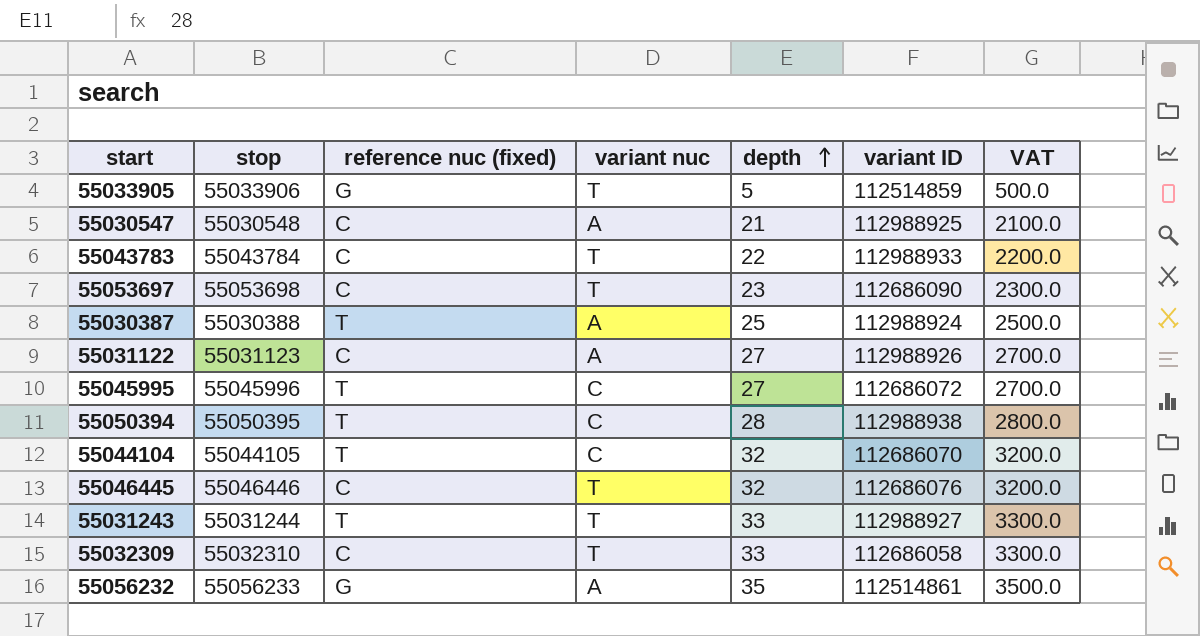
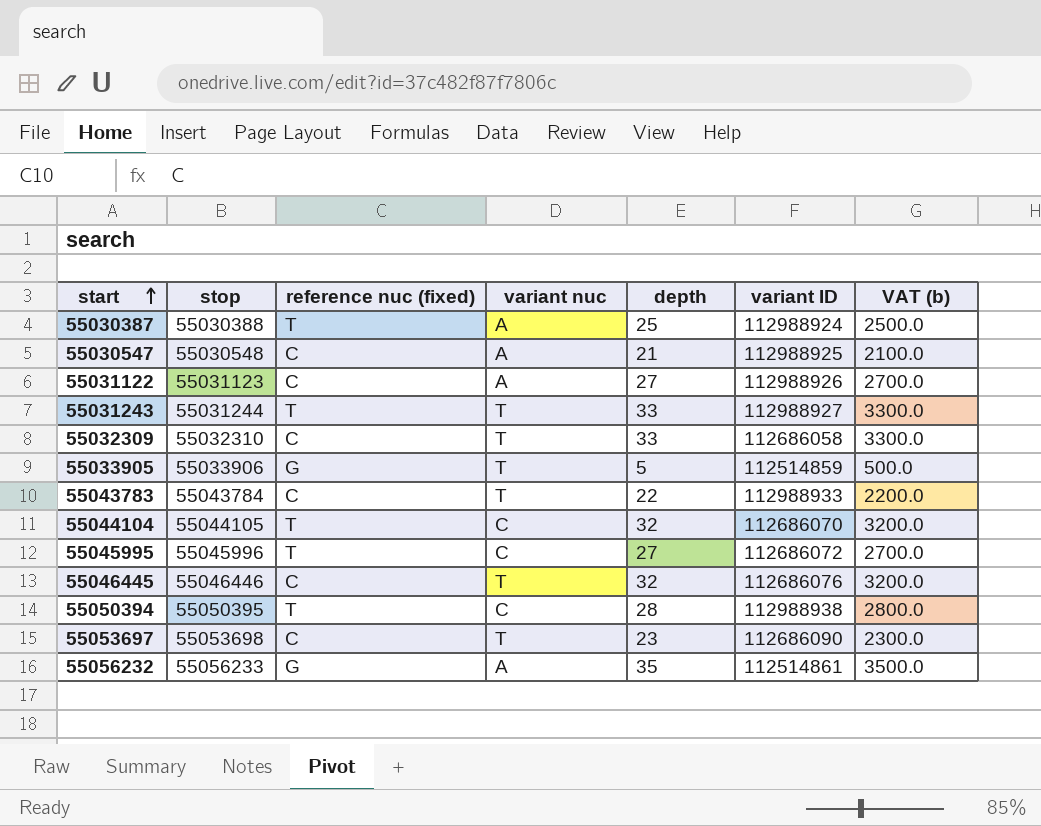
row order: depth ascending -> start ascending
column name: VAT -> VAT (b)

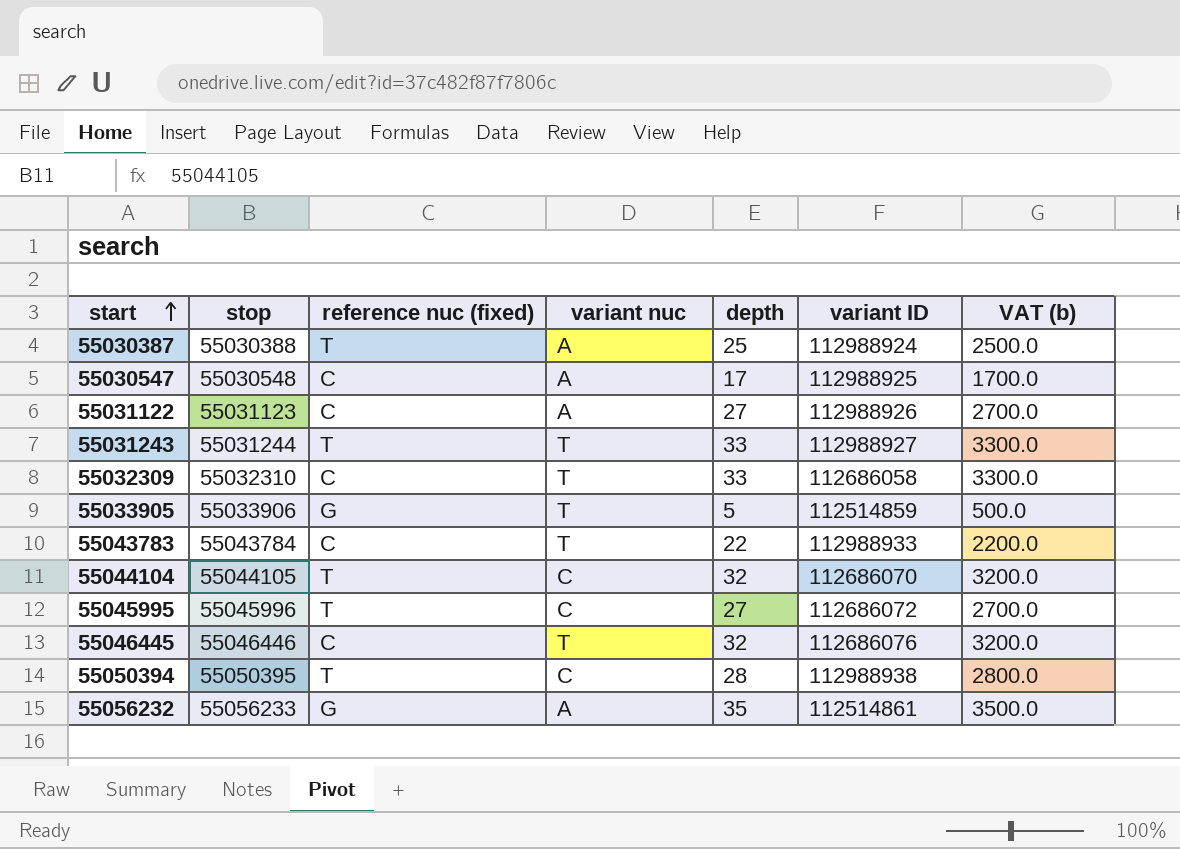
row 55053697: 55053698 | C | T | 23 | 112686090 | 2300.0 -> none
55030547 | depth: 21 -> 17
55030547 | VAT (b): 2100.0 -> 1700.0

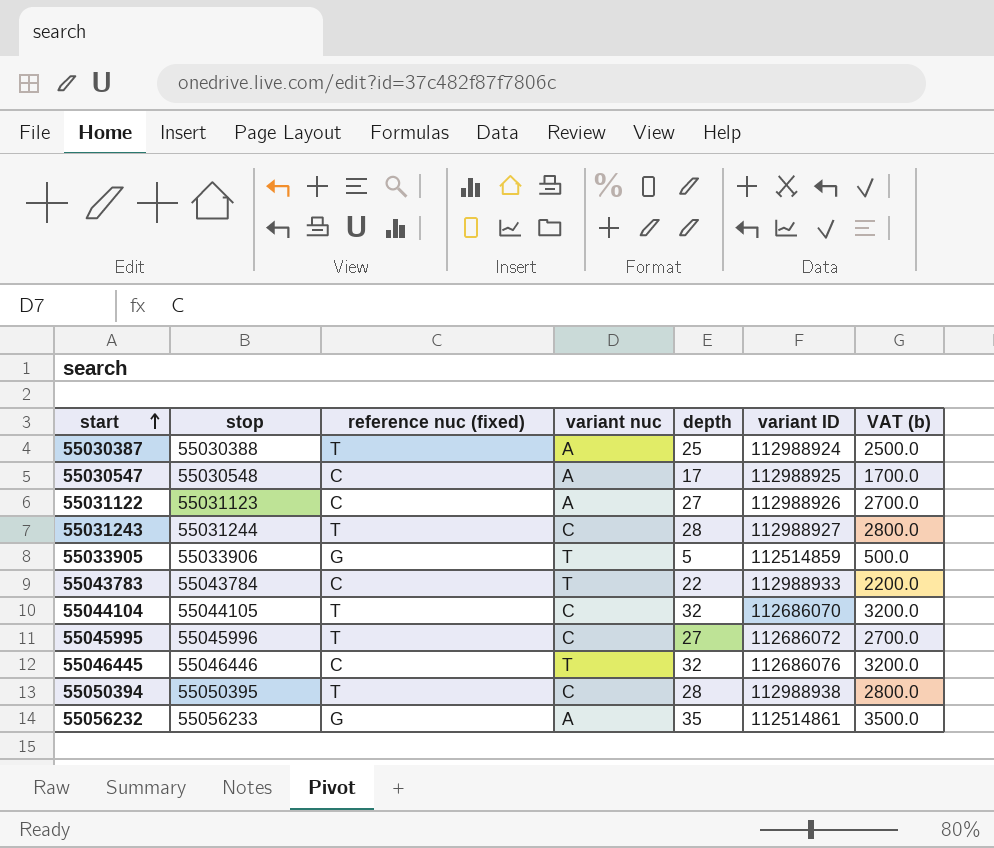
row 55032309: 55032310 | C | T | 33 | 112686058 | 3300.0 -> none
55031243 | variant nuc: T -> C
55031243 | depth: 33 -> 28
55031243 | VAT (b): 3300.0 -> 2800.0

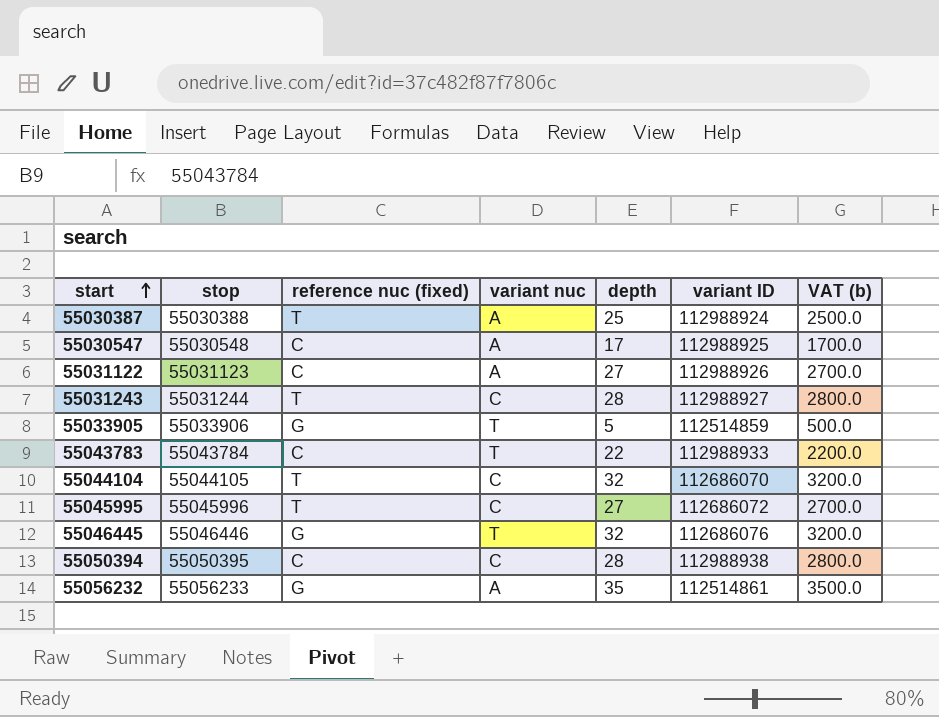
55046445 | reference nuc (fixed): C -> G
55050394 | reference nuc (fixed): T -> C

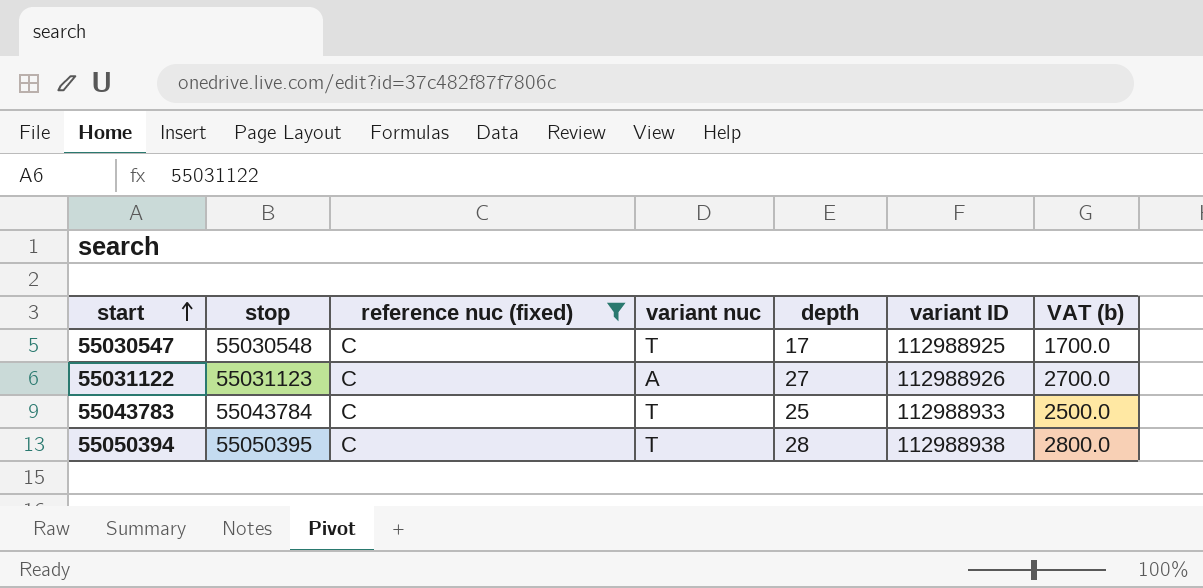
filter: none -> reference nuc (fixed) = C
55030547 | variant nuc: A -> T
55043783 | depth: 22 -> 25
55043783 | VAT (b): 2200.0 -> 2500.0
55050394 | variant nuc: C -> T

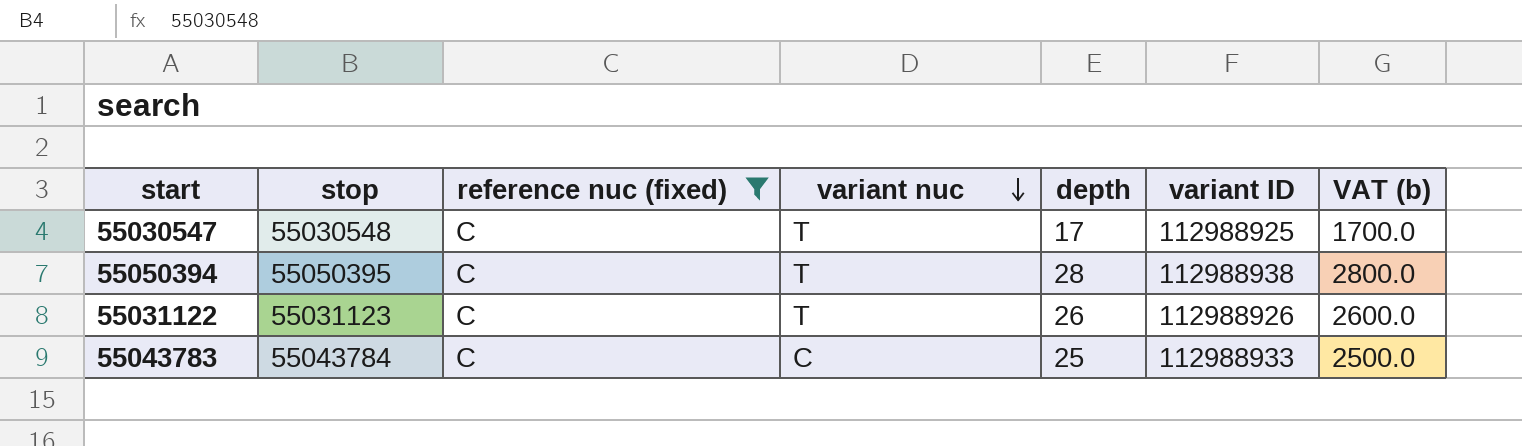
row order: start ascending -> variant nuc descending
55031122 | variant nuc: A -> T
55031122 | depth: 27 -> 26
55031122 | VAT (b): 2700.0 -> 2600.0
55043783 | variant nuc: T -> C

